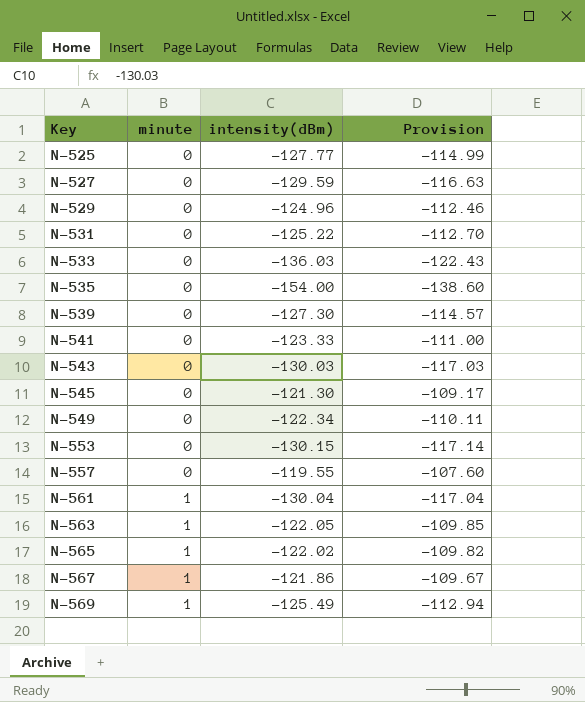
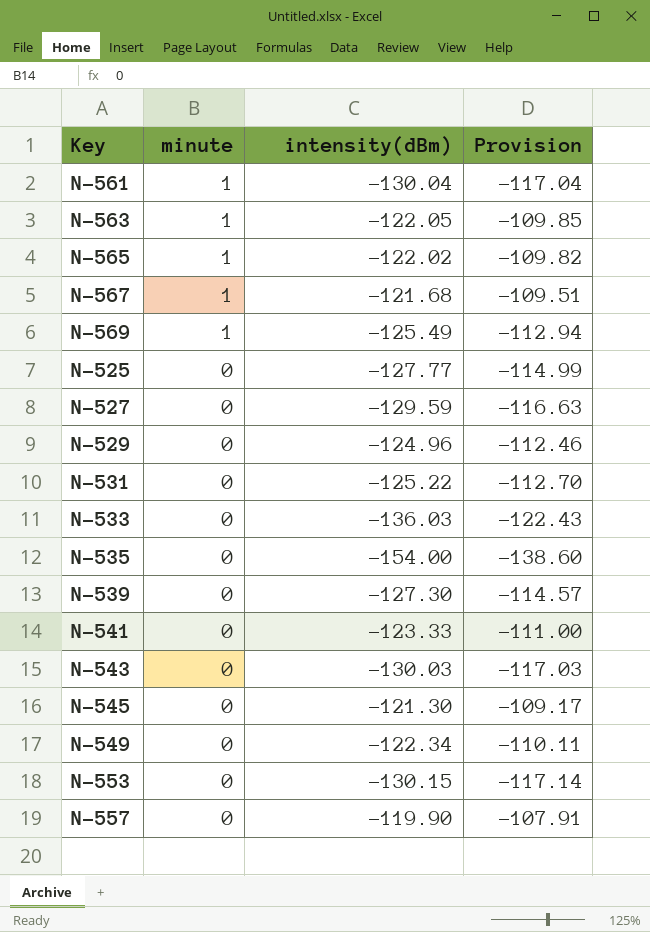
row order: Key ascending -> minute descending
N-567 | intensity(dBm): -121.86 -> -121.68
N-567 | Provision: -109.67 -> -109.51
N-557 | intensity(dBm): -119.55 -> -119.90
N-557 | Provision: -107.60 -> -107.91

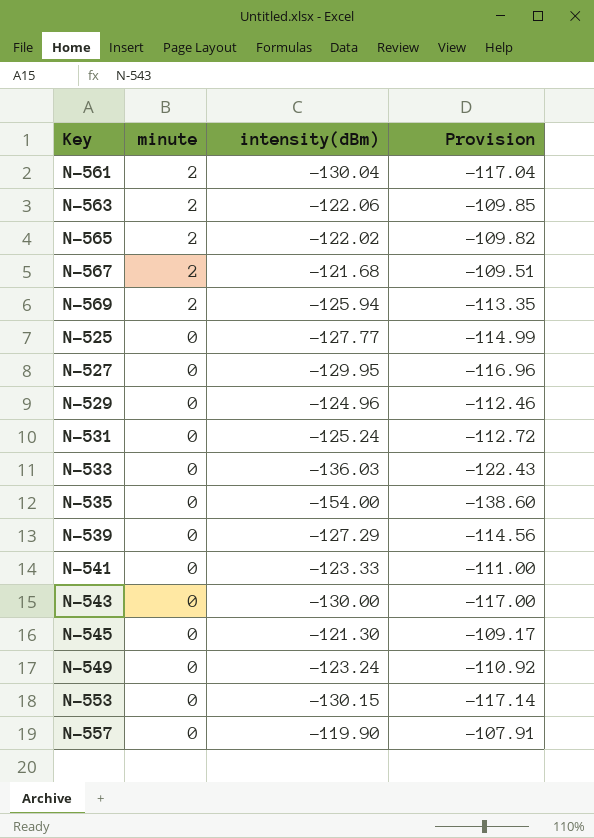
N-561 | minute: 1 -> 2
N-563 | minute: 1 -> 2
N-563 | intensity(dBm): -122.05 -> -122.06
N-565 | minute: 1 -> 2
N-567 | minute: 1 -> 2
N-569 | minute: 1 -> 2
N-569 | intensity(dBm): -125.49 -> -125.94
N-569 | Provision: -112.94 -> -113.35
N-527 | intensity(dBm): -129.59 -> -129.95
N-527 | Provision: -116.63 -> -116.96
N-531 | intensity(dBm): -125.22 -> -125.24
N-531 | Provision: -112.70 -> -112.72
N-539 | intensity(dBm): -127.30 -> -127.29
N-539 | Provision: -114.57 -> -114.56
N-543 | intensity(dBm): -130.03 -> -130.00
N-543 | Provision: -117.03 -> -117.00
N-549 | intensity(dBm): -122.34 -> -123.24
N-549 | Provision: -110.11 -> -110.92

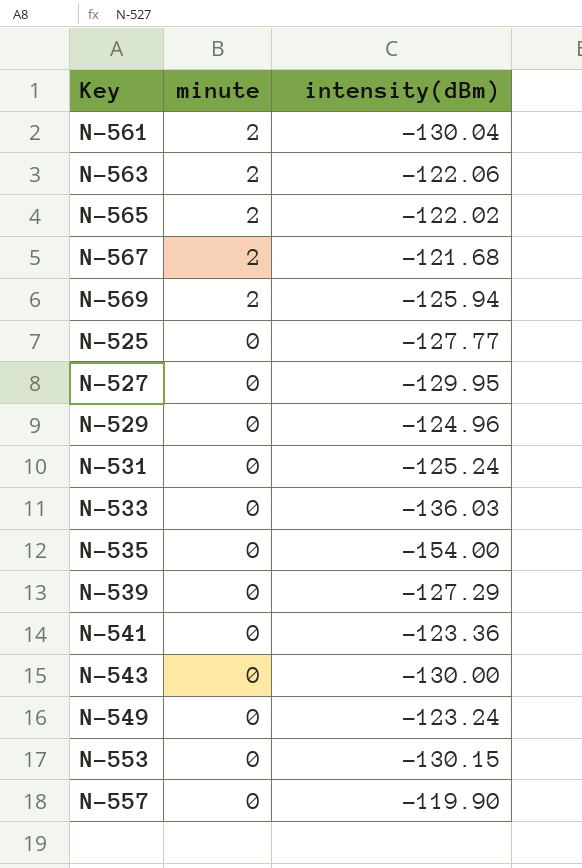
column Provision | formula: [intensity(dBm)] * 0.9 -> none
row N-545: 0 | -121.30 | -109.17 -> none
N-541 | intensity(dBm): -123.33 -> -123.36

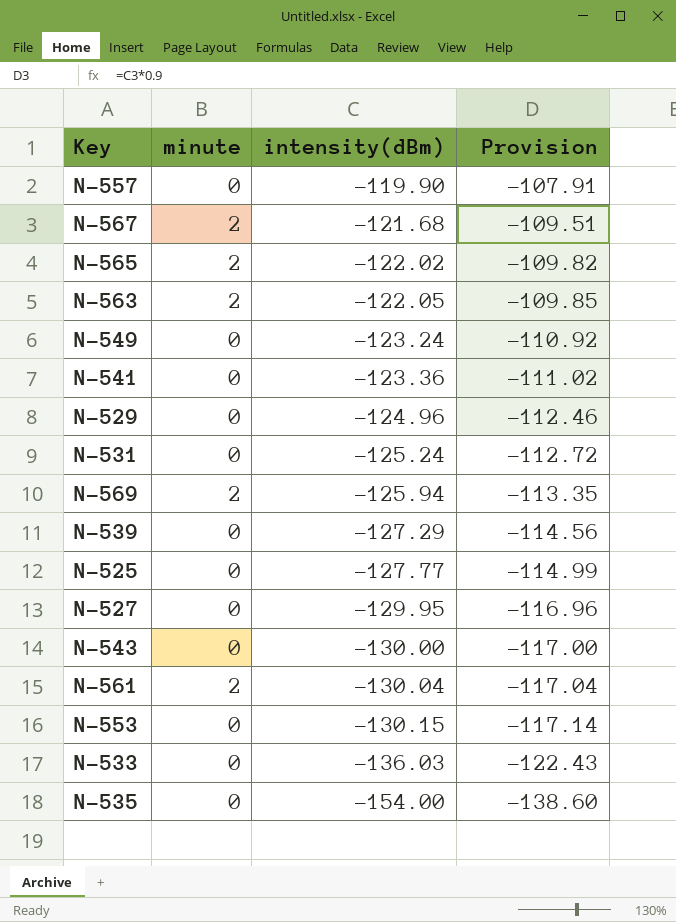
row order: minute descending -> intensity(dBm) descending
column Provision | formula: none -> [intensity(dBm)] * 0.9
N-563 | intensity(dBm): -122.06 -> -122.05

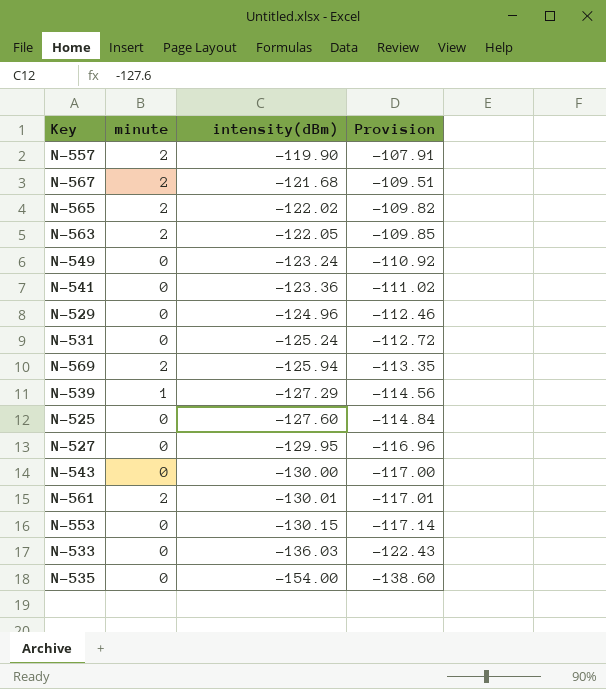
N-557 | minute: 0 -> 2
N-539 | minute: 0 -> 1
N-525 | intensity(dBm): -127.77 -> -127.60
N-525 | Provision: -114.99 -> -114.84
N-561 | intensity(dBm): -130.04 -> -130.01
N-561 | Provision: -117.04 -> -117.01

